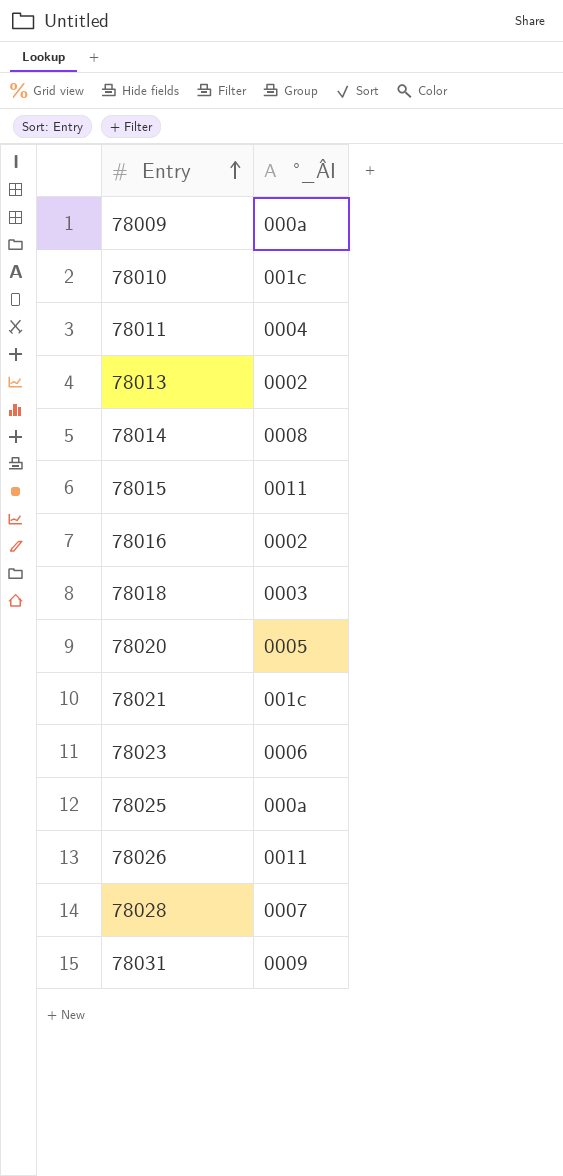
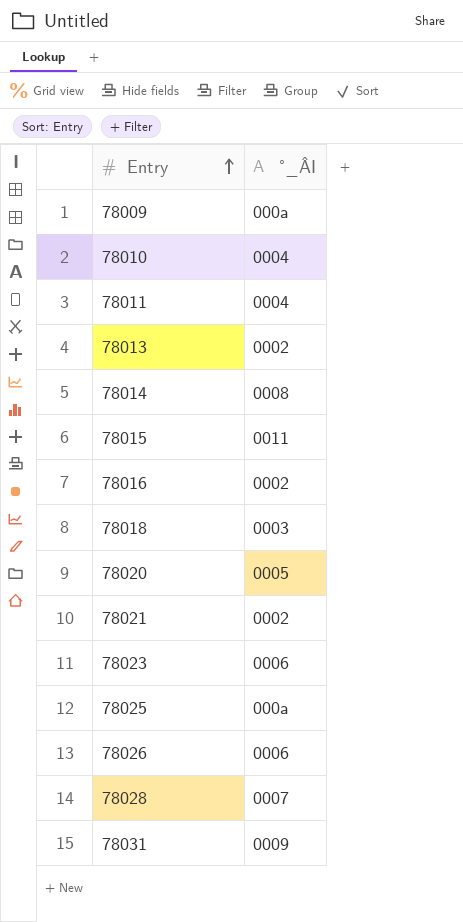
78010 | °_ÂI: 001c -> 0004
78021 | °_ÂI: 001c -> 0002
78026 | °_ÂI: 0011 -> 0006

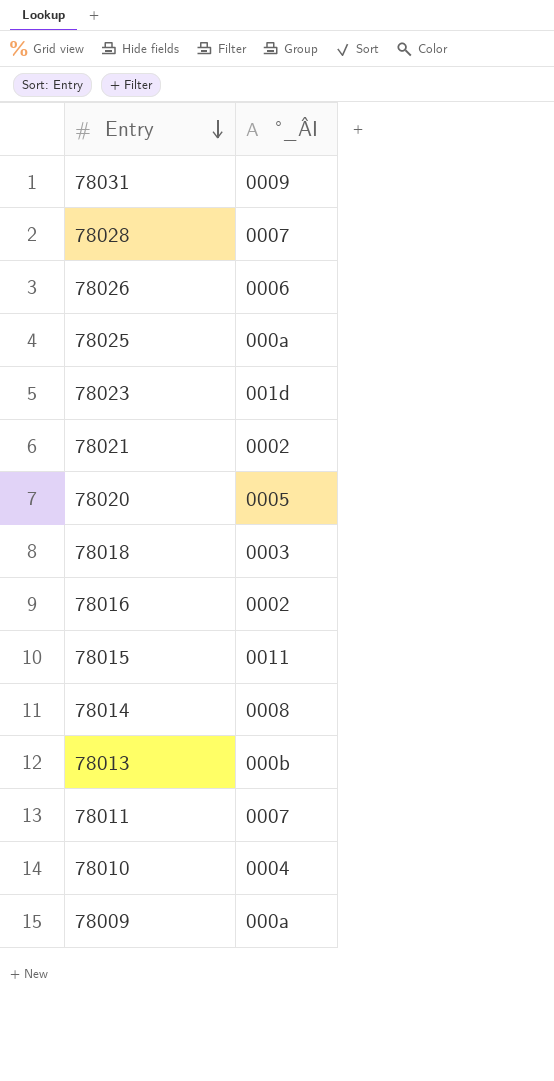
row order: Entry ascending -> Entry descending
78023 | °_ÂI: 0006 -> 001d
78013 | °_ÂI: 0002 -> 000b
78011 | °_ÂI: 0004 -> 0007

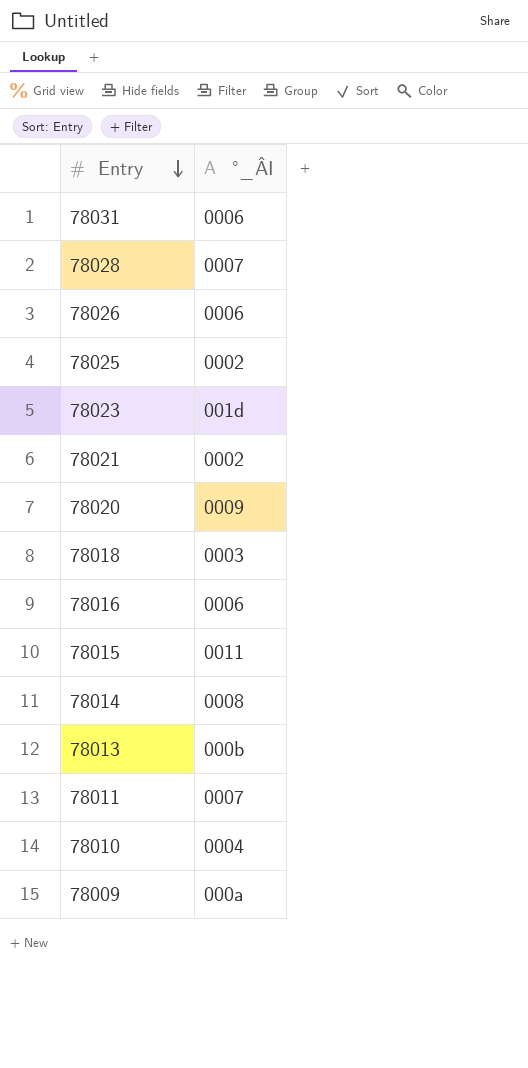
78031 | °_ÂI: 0009 -> 0006
78025 | °_ÂI: 000a -> 0002
78020 | °_ÂI: 0005 -> 0009
78016 | °_ÂI: 0002 -> 0006

